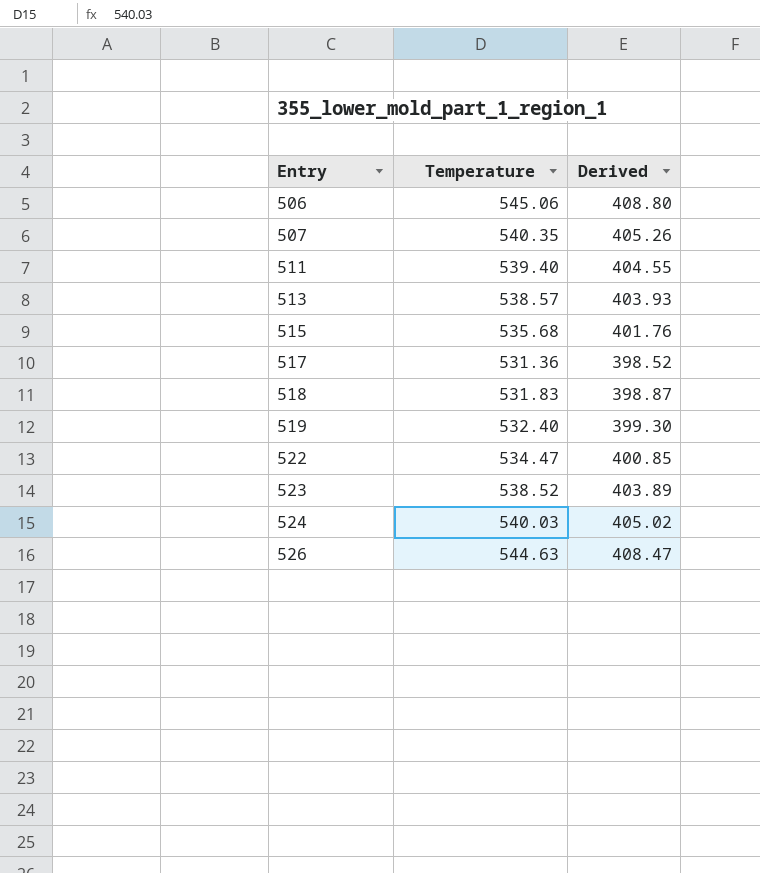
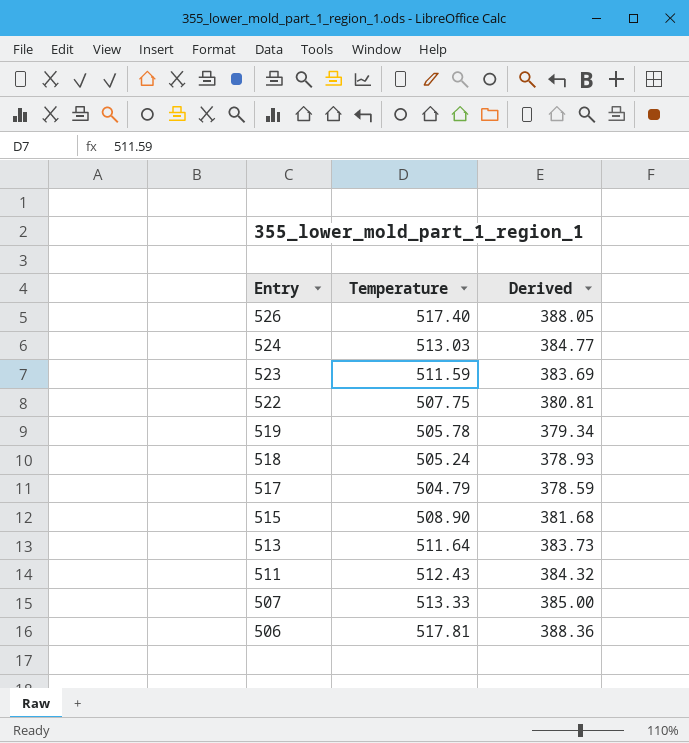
row order: Entry ascending -> Entry descending
526 | Temperature: 544.63 -> 517.40
526 | Derived: 408.47 -> 388.05
524 | Temperature: 540.03 -> 513.03
524 | Derived: 405.02 -> 384.77
523 | Temperature: 538.52 -> 511.59
523 | Derived: 403.89 -> 383.69
522 | Temperature: 534.47 -> 507.75
522 | Derived: 400.85 -> 380.81
519 | Temperature: 532.40 -> 505.78
519 | Derived: 399.30 -> 379.34
518 | Temperature: 531.83 -> 505.24
518 | Derived: 398.87 -> 378.93
517 | Temperature: 531.36 -> 504.79
517 | Derived: 398.52 -> 378.59
515 | Temperature: 535.68 -> 508.90
515 | Derived: 401.76 -> 381.68
513 | Temperature: 538.57 -> 511.64
513 | Derived: 403.93 -> 383.73
511 | Temperature: 539.40 -> 512.43
511 | Derived: 404.55 -> 384.32
507 | Temperature: 540.35 -> 513.33
507 | Derived: 405.26 -> 385.00
506 | Temperature: 545.06 -> 517.81
506 | Derived: 408.80 -> 388.36

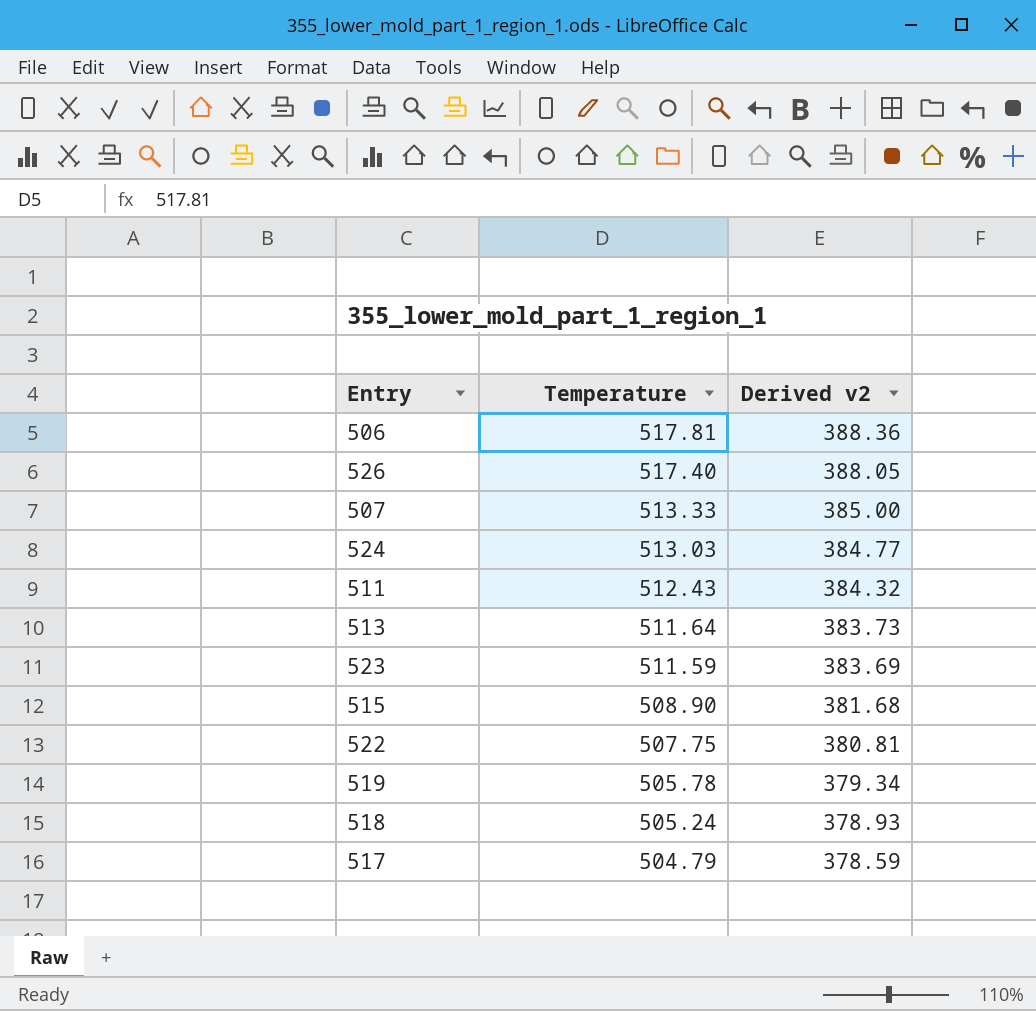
row order: Entry descending -> Temperature descending
column name: Derived -> Derived v2

